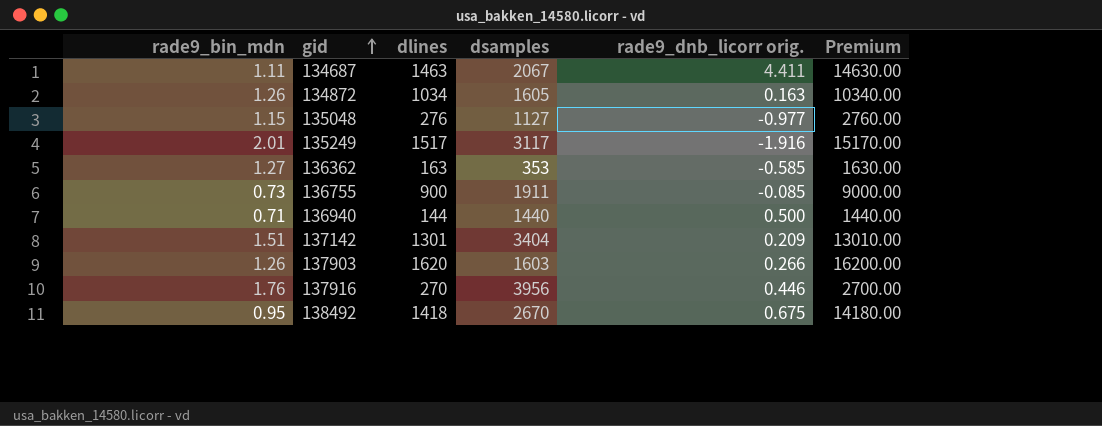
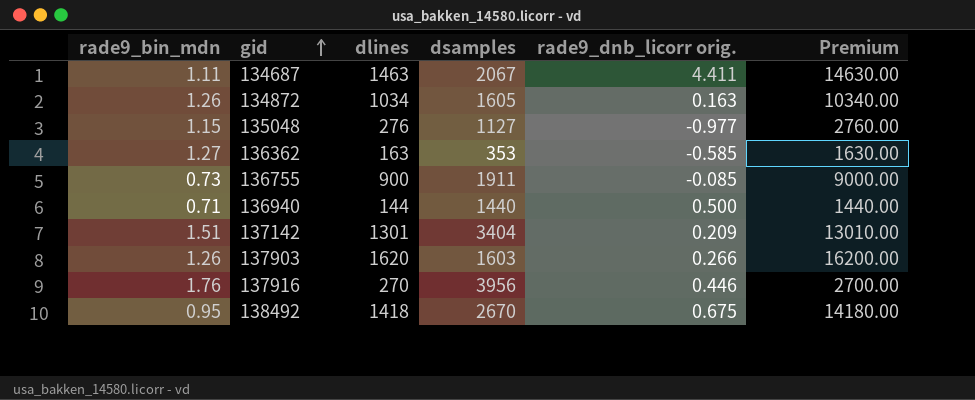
row 135249: 2.01 | 1517 | 3117 | -1.916 | 15170.00 -> none

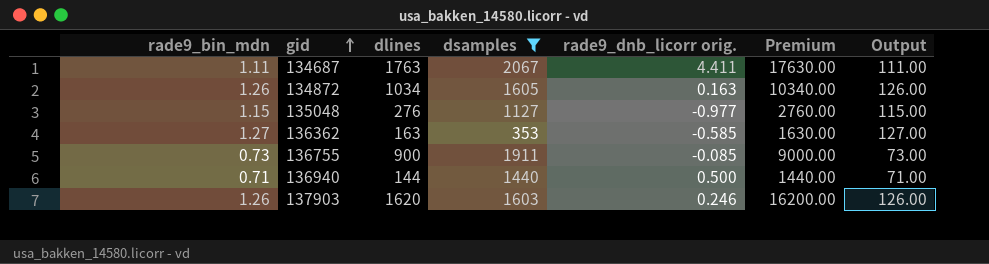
filter: none -> dsamples <= 2067
column Output | formula: none -> [rade9_bin_mdn] * 100
134687 | dlines: 1463 -> 1763
134687 | Premium: 14630.00 -> 17630.00
137903 | rade9_dnb_licorr orig.: 0.266 -> 0.246

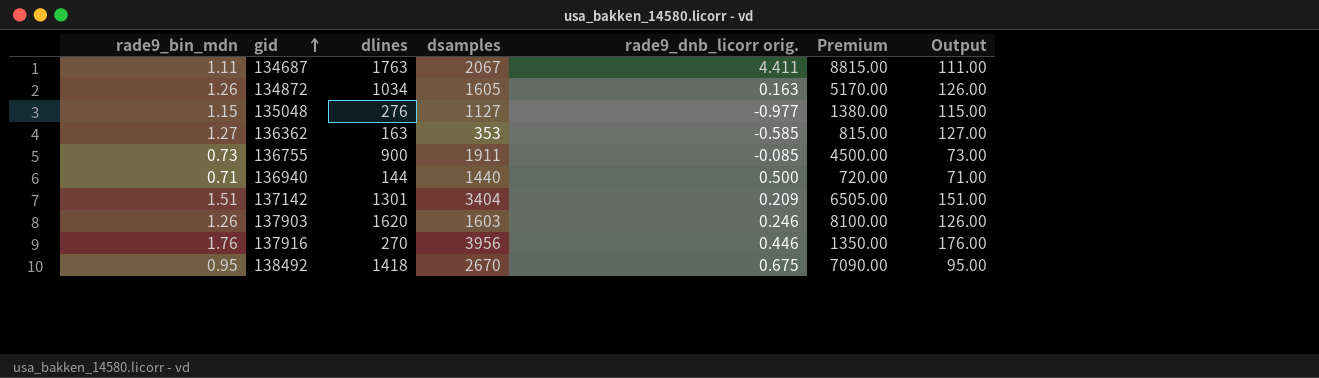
filter: dsamples <= 2067 -> none
column Premium | formula: [dlines] * 10 -> [dlines] * 5

